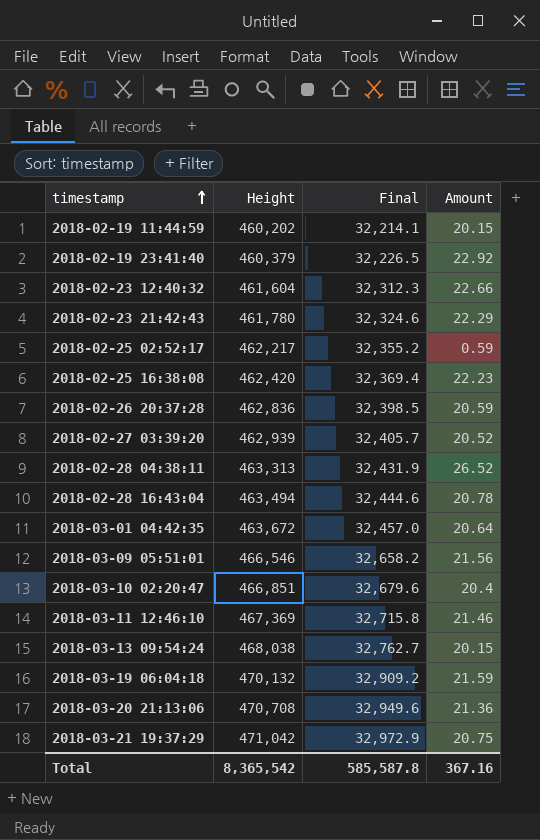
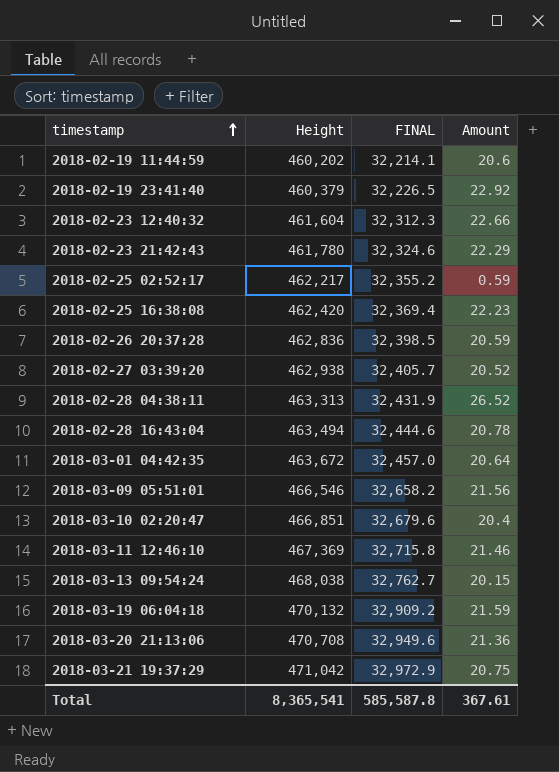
column name: Final -> FINAL
2018-02-19 11:44:59 | Amount: 20.15 -> 20.6
2018-02-27 03:39:20 | Height: 462,939 -> 462,938
Total | Height: 8,365,542 -> 8,365,541
Total | Amount: 367.16 -> 367.61

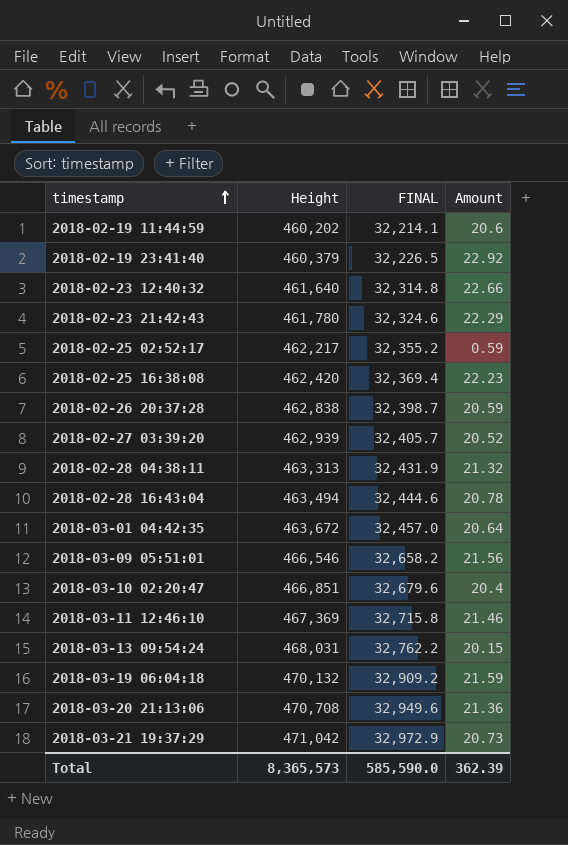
2018-02-23 12:40:32 | Height: 461,604 -> 461,640
2018-02-23 12:40:32 | FINAL: 32,312.3 -> 32,314.8
2018-02-26 20:37:28 | Height: 462,836 -> 462,838
2018-02-26 20:37:28 | FINAL: 32,398.5 -> 32,398.7
2018-02-27 03:39:20 | Height: 462,938 -> 462,939
2018-02-28 04:38:11 | Amount: 26.52 -> 21.32
2018-03-13 09:54:24 | Height: 468,038 -> 468,031
2018-03-13 09:54:24 | FINAL: 32,762.7 -> 32,762.2
2018-03-21 19:37:29 | Amount: 20.75 -> 20.73
Total | Height: 8,365,541 -> 8,365,573
Total | FINAL: 585,587.8 -> 585,590.0
Total | Amount: 367.61 -> 362.39

